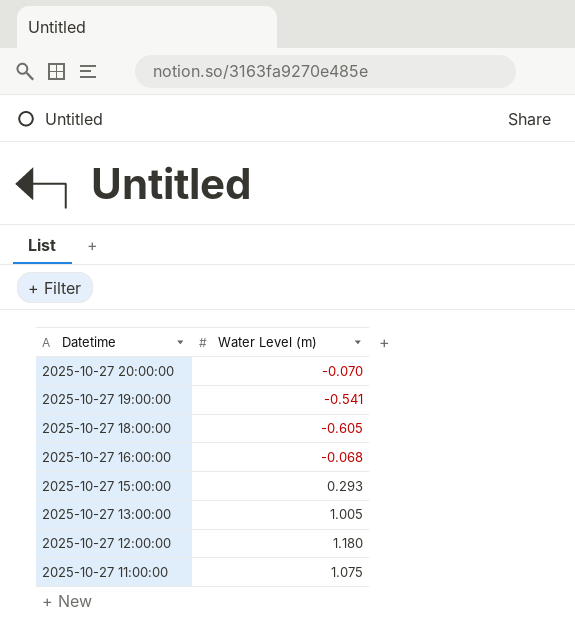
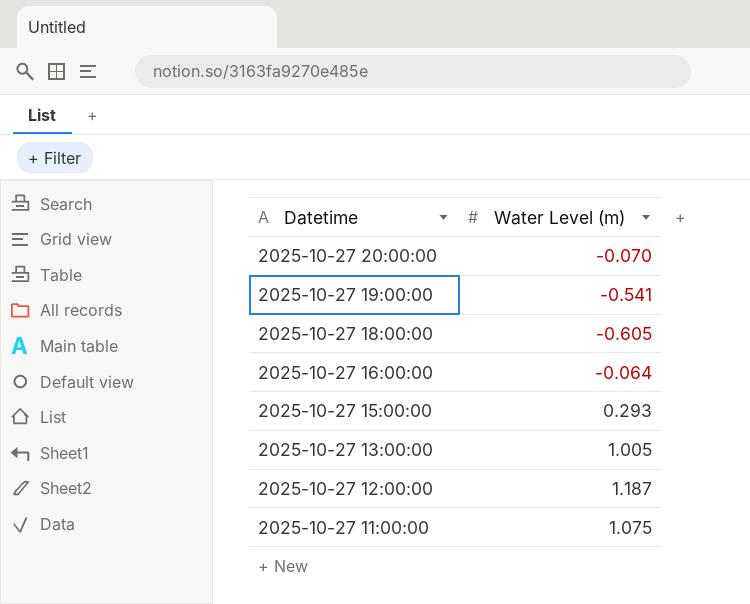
2025-10-27 16:00:00 | Water Level (m): -0.068 -> -0.064
2025-10-27 12:00:00 | Water Level (m): 1.180 -> 1.187

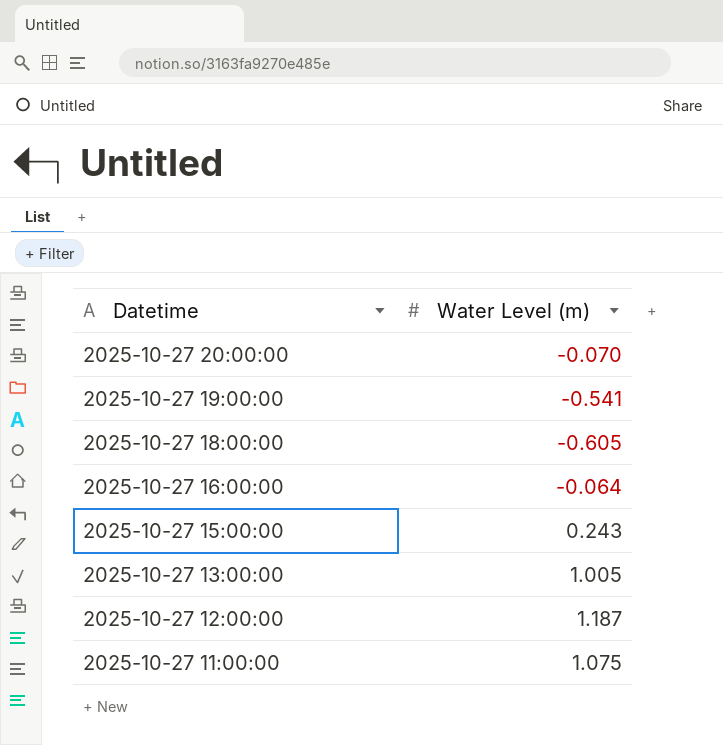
2025-10-27 15:00:00 | Water Level (m): 0.293 -> 0.243

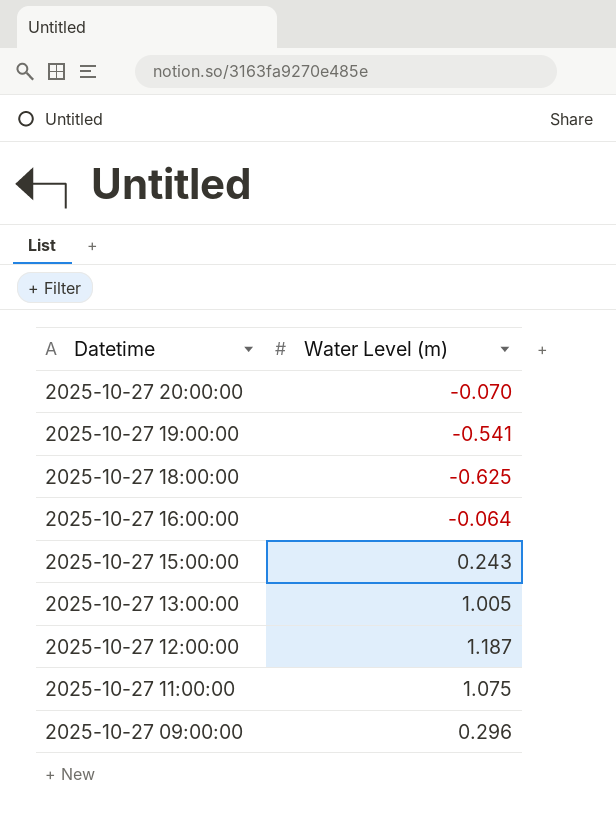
2025-10-27 18:00:00 | Water Level (m): -0.605 -> -0.625
row 2025-10-27 09:00:00: none -> 0.296

